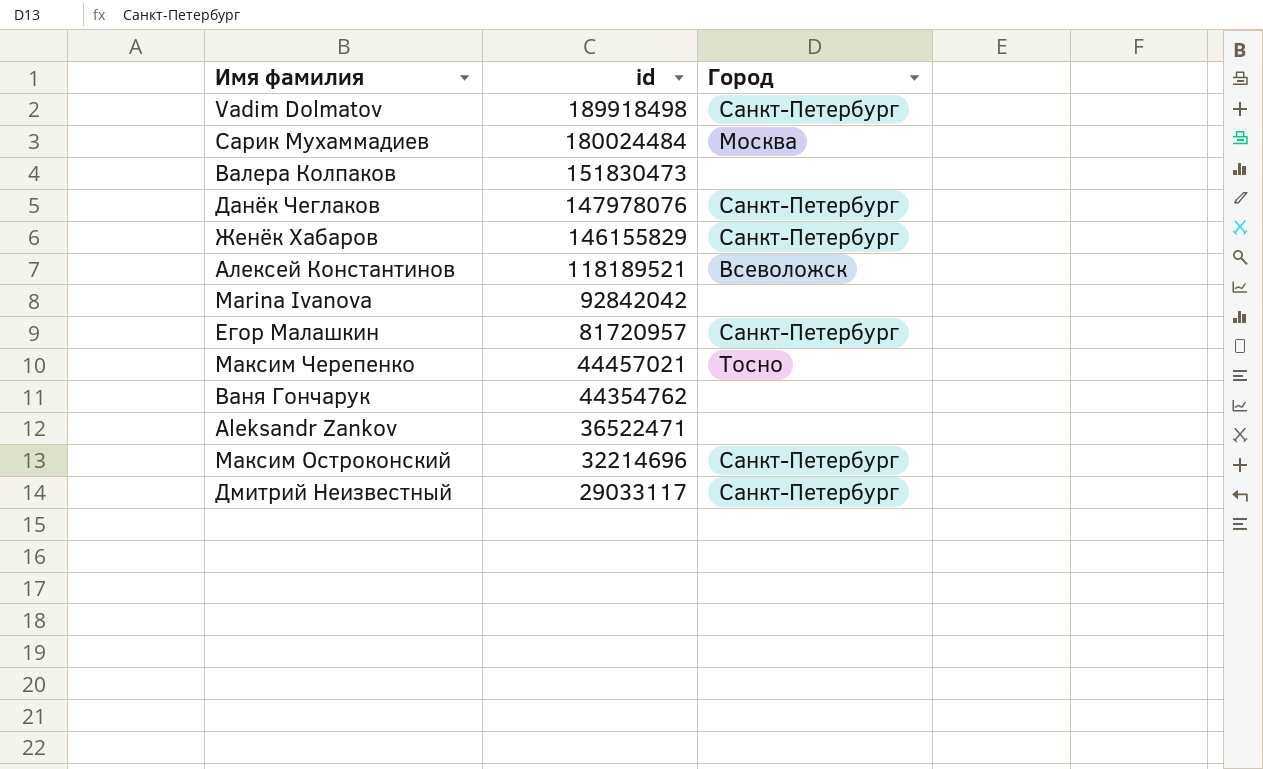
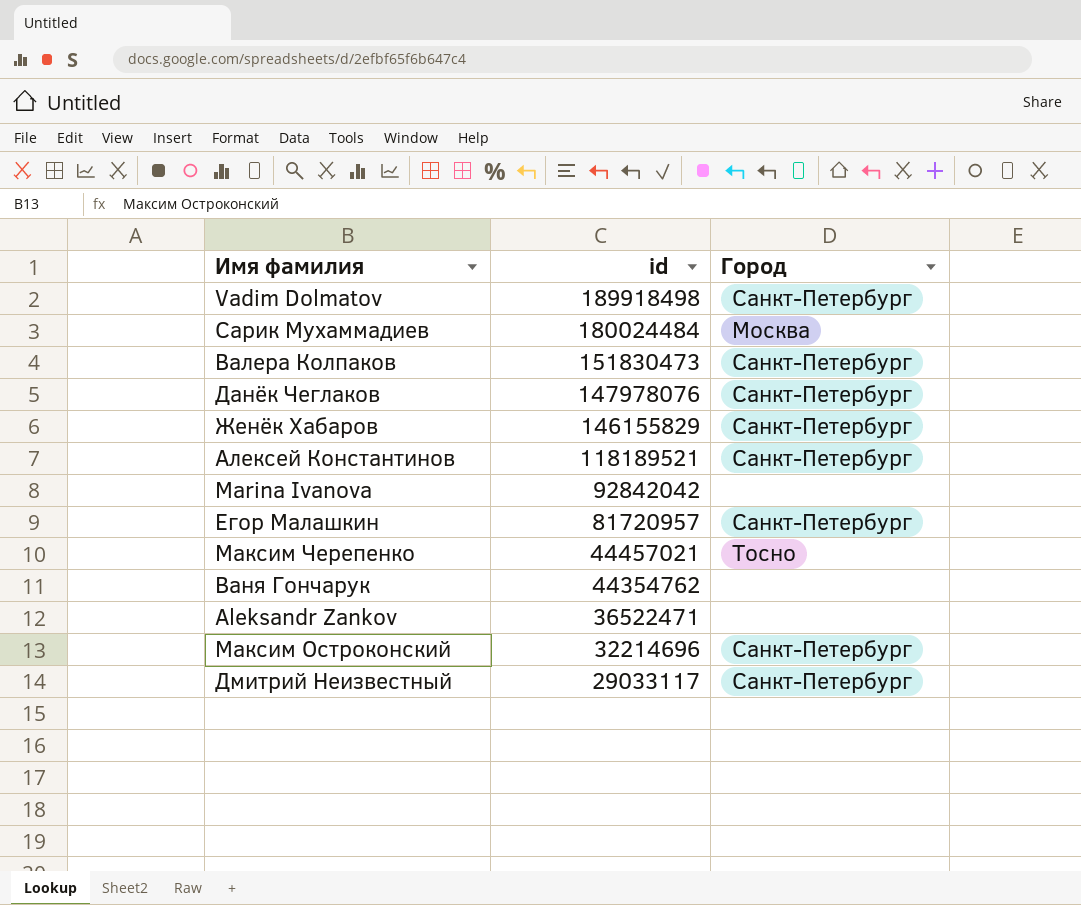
Валера Колпаков | Город: none -> Санкт-Петербург
Алексей Константинов | Город: Всеволожск -> Санкт-Петербург

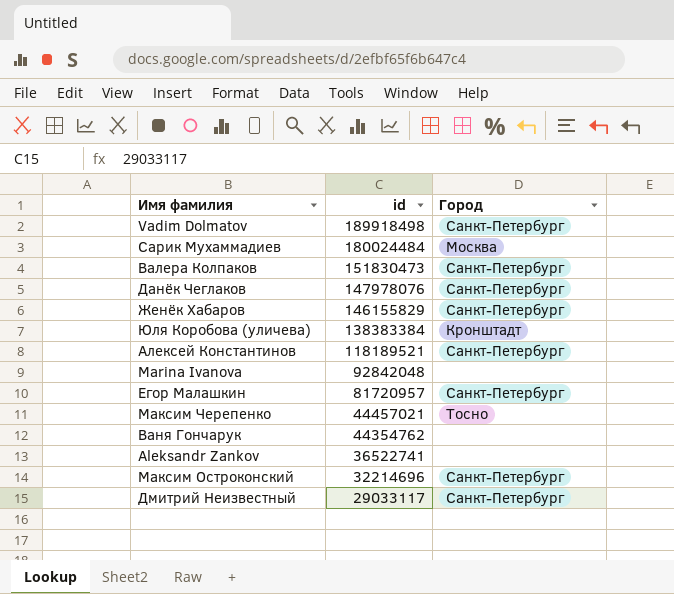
row Юля Коробова (уличева): none -> 138383384 | Кронштадт
Marina Ivanova | id: 92842042 -> 92842048
Aleksandr Zankov | id: 36522471 -> 36522741

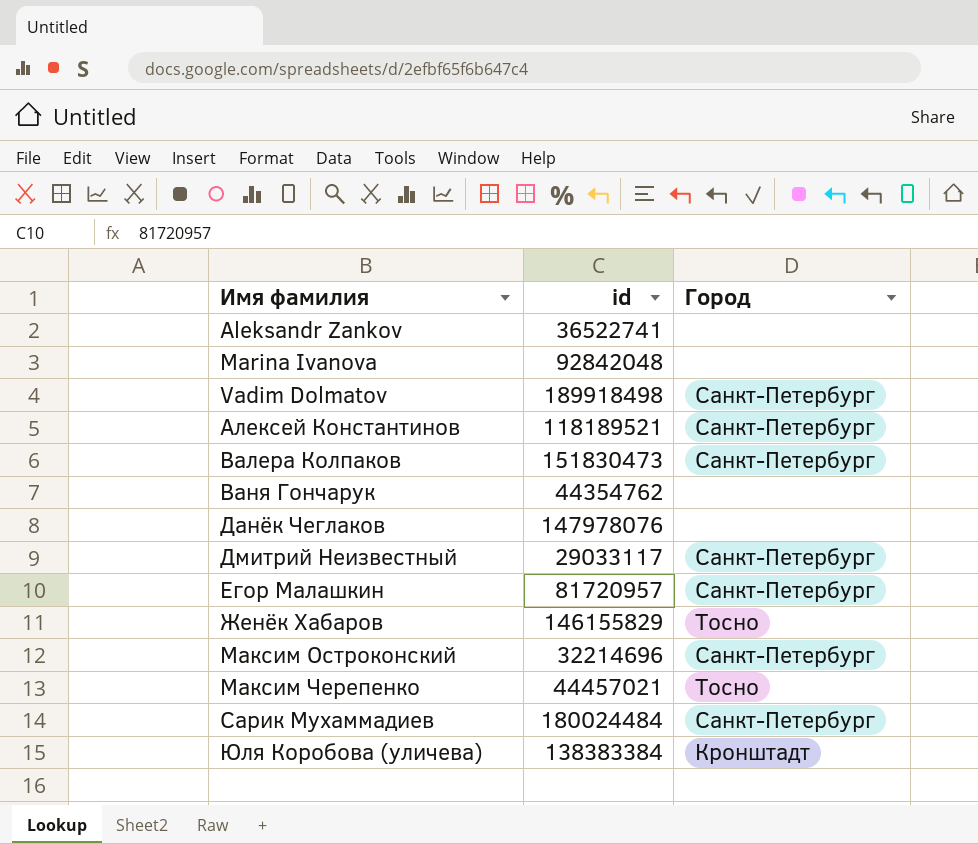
row order: id descending -> Имя фамилия ascending
Данёк Чеглаков | Город: Санкт-Петербург -> none
Женёк Хабаров | Город: Санкт-Петербург -> Тосно
Сарик Мухаммадиев | Город: Москва -> Санкт-Петербург

